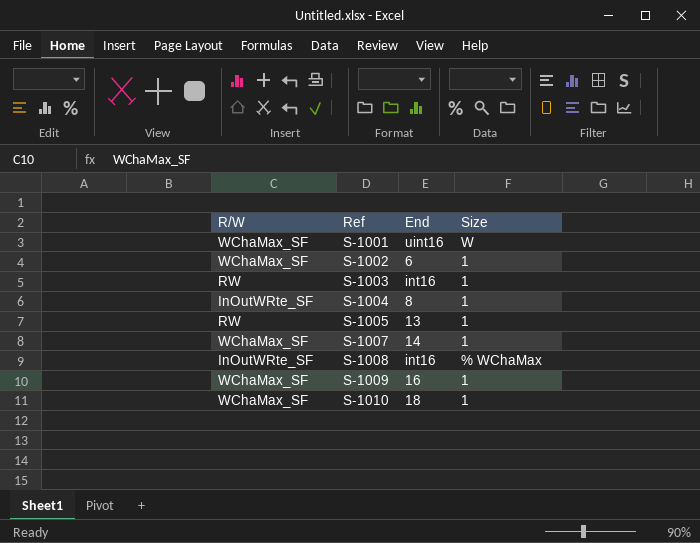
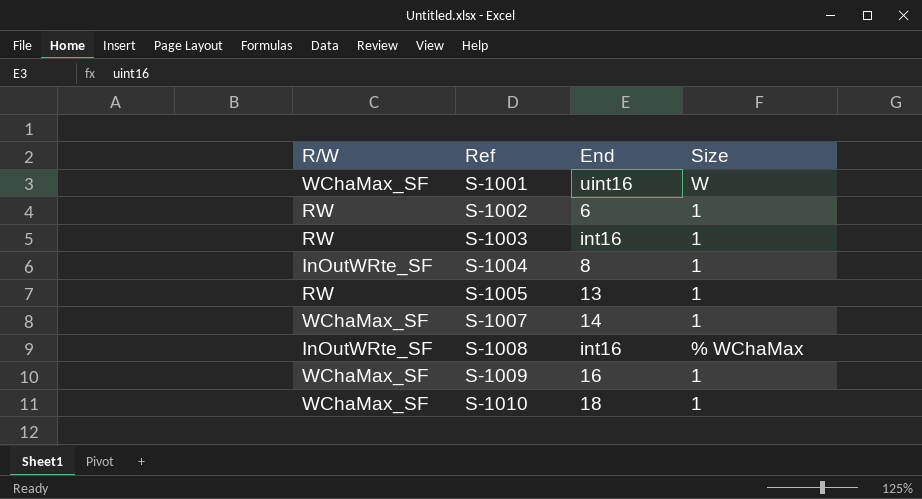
S-1002 | R/W: WChaMax_SF -> RW

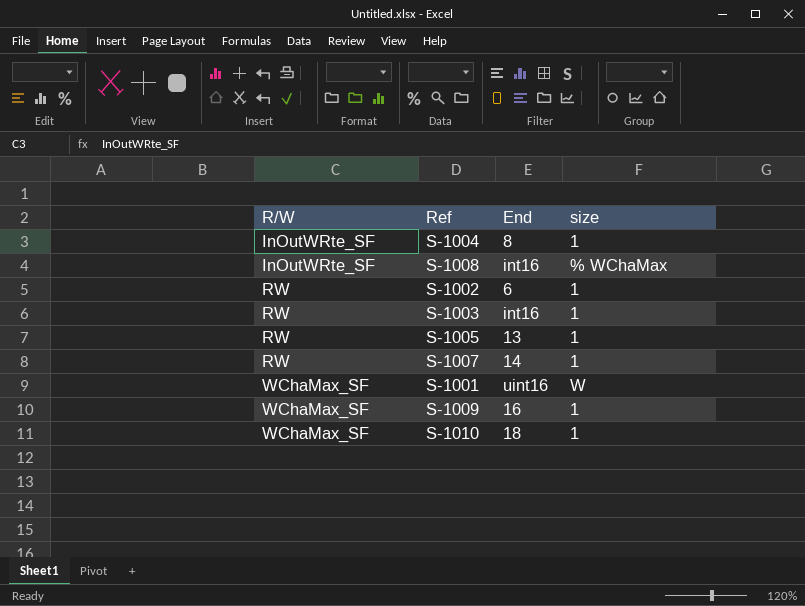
row order: Ref ascending -> R/W ascending
column name: Size -> size
S-1007 | R/W: WChaMax_SF -> RW

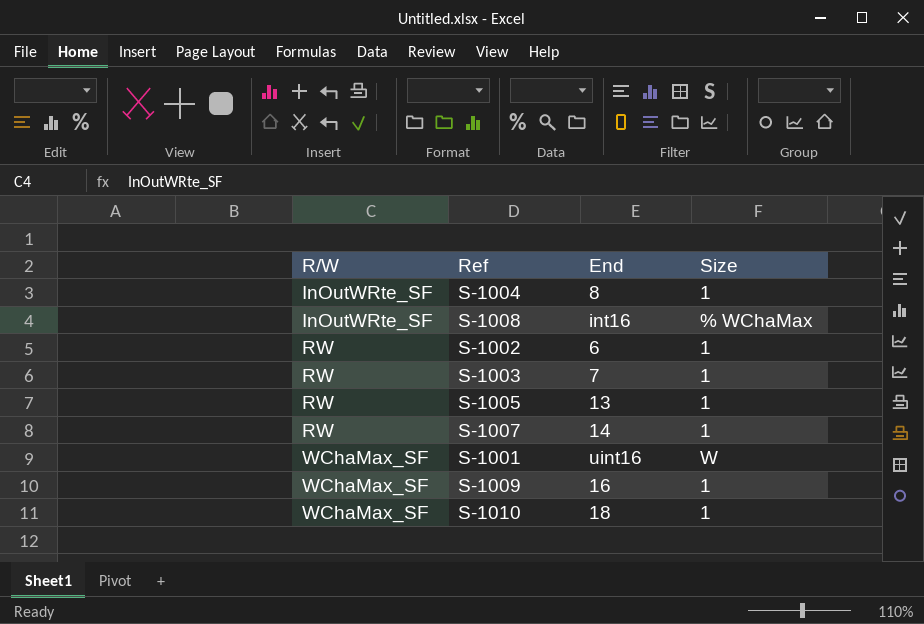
column name: size -> Size
S-1003 | End: int16 -> 7

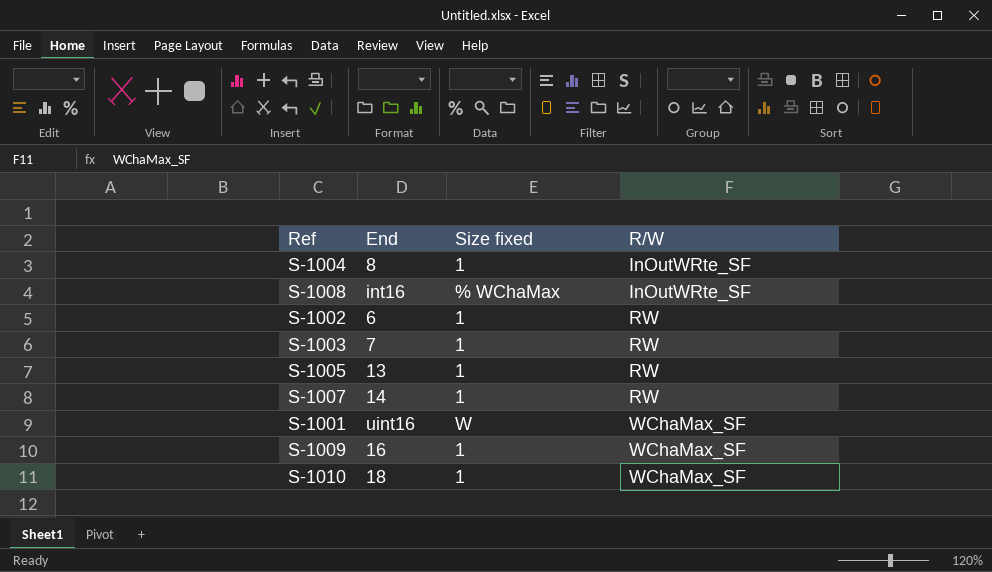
column name: Size -> Size fixed
column R/W | position: 1 -> 4

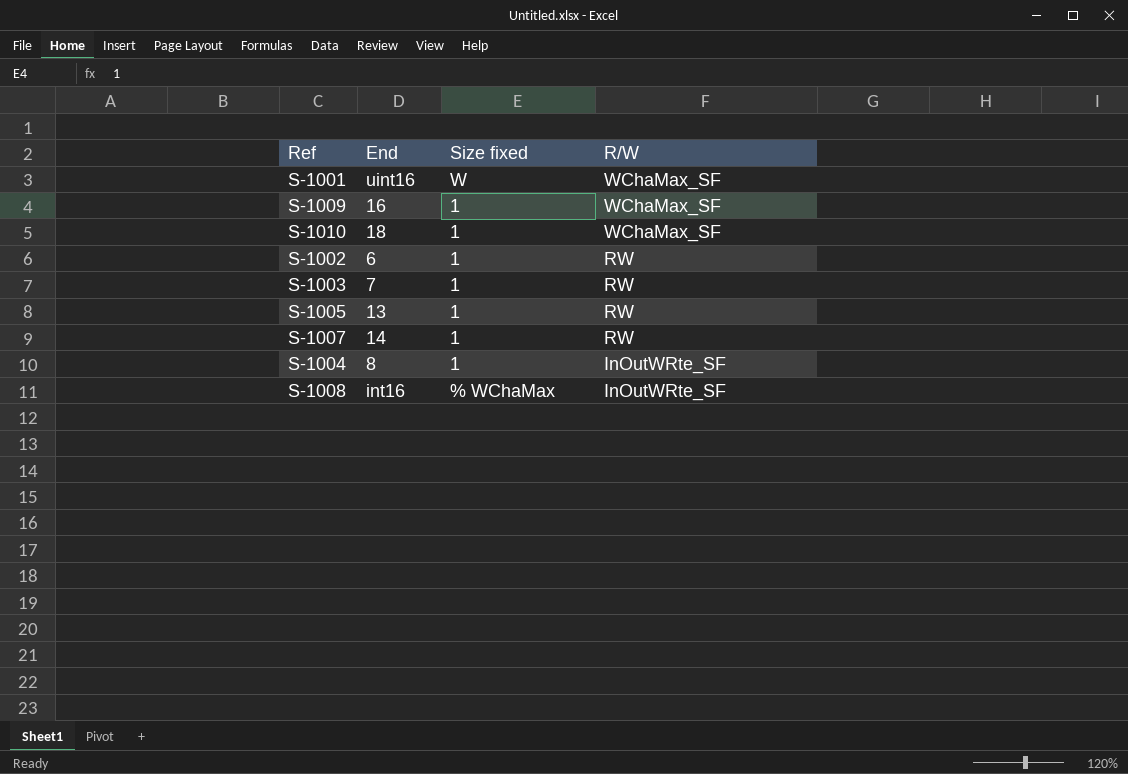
row order: R/W ascending -> R/W descending

